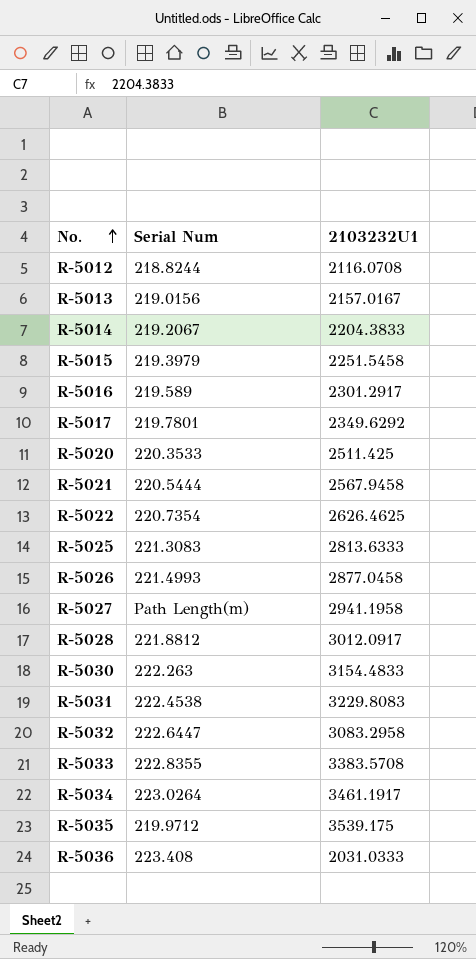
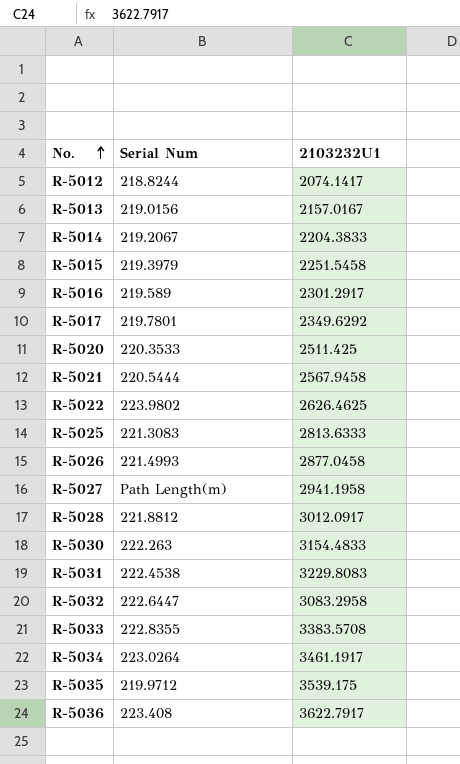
R-5012 | 2103232U1: 2116.0708 -> 2074.1417
R-5022 | Serial Num: 220.7354 -> 223.9802
R-5036 | 2103232U1: 2031.0333 -> 3622.7917

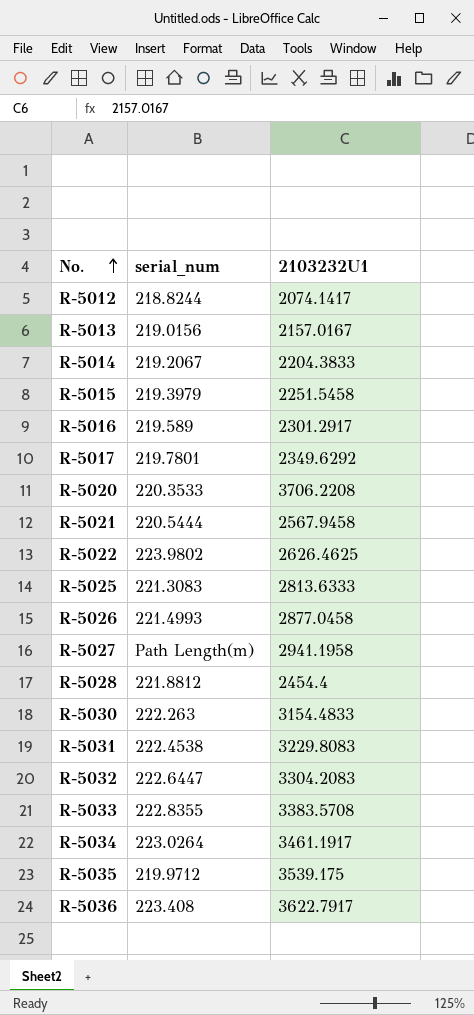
column name: Serial Num -> serial_num
R-5020 | 2103232U1: 2511.425 -> 3706.2208
R-5028 | 2103232U1: 3012.0917 -> 2454.4
R-5032 | 2103232U1: 3083.2958 -> 3304.2083

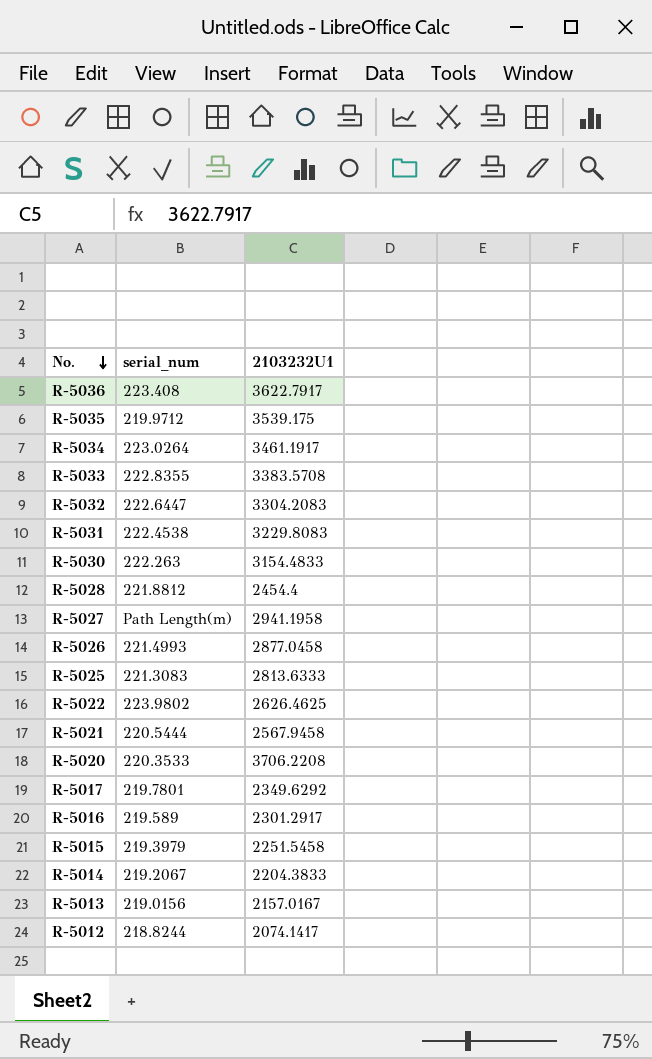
row order: No. ascending -> No. descending

